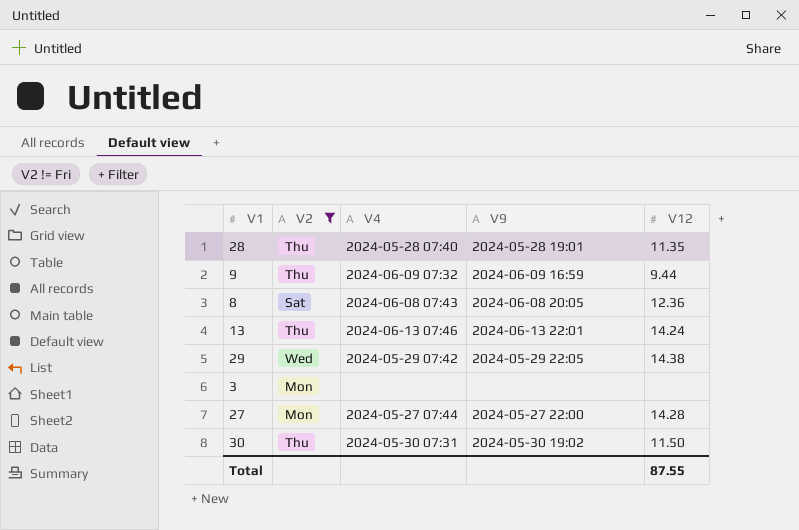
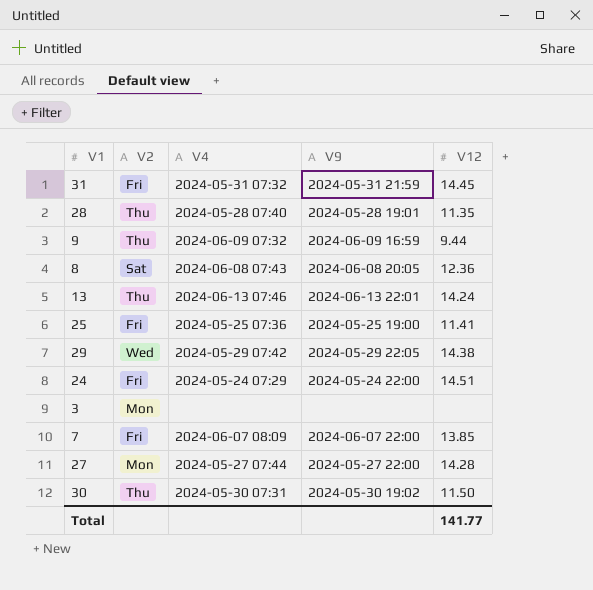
filter: V2 != Fri -> none
Total | V12: 87.55 -> 141.77

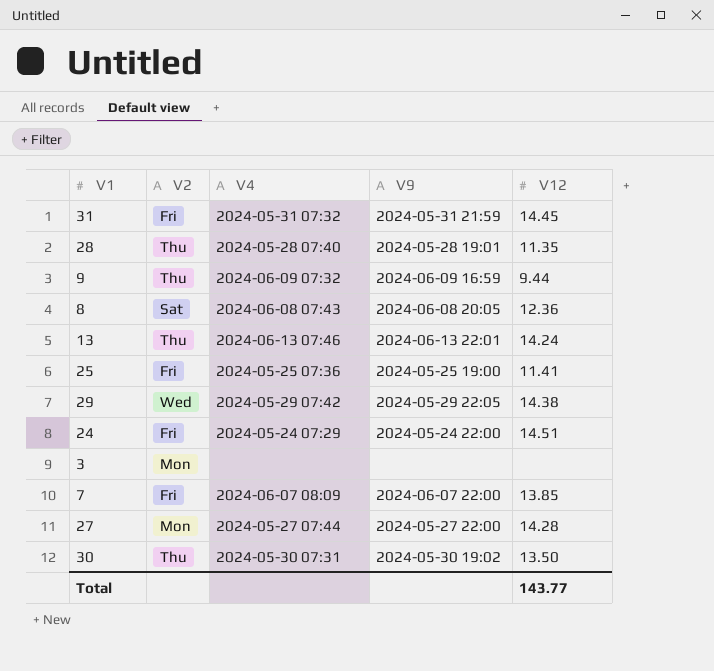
30 | V12: 11.50 -> 13.50
Total | V12: 141.77 -> 143.77

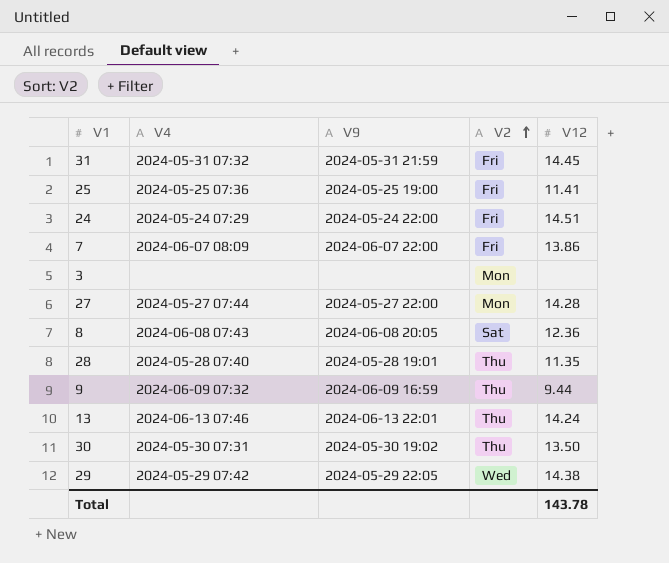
row order: none -> V2 ascending
column V2 | position: 2 -> 4
7 | V12: 13.85 -> 13.86
Total | V12: 143.77 -> 143.78

